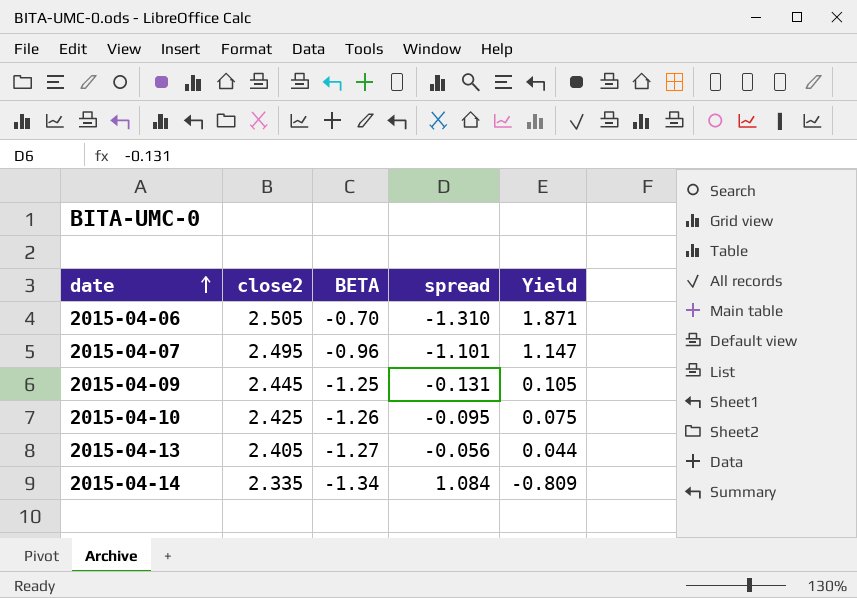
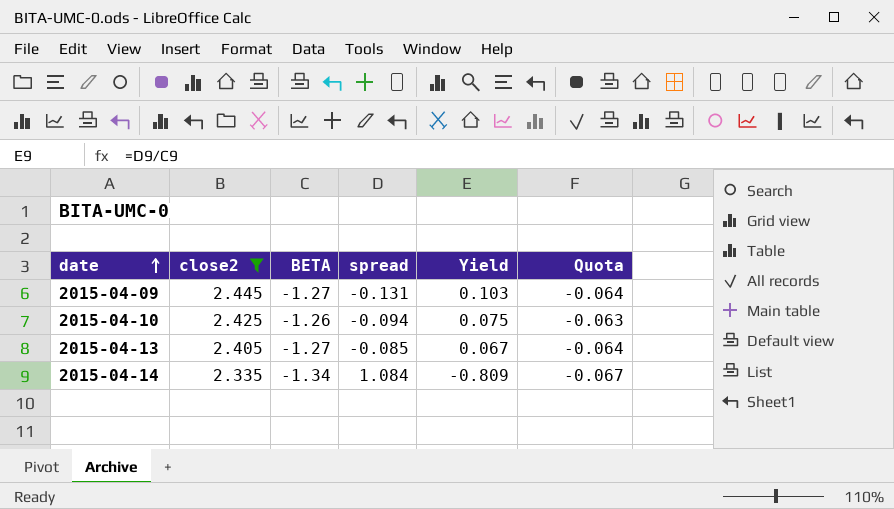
filter: none -> close2 <= 2.445
column Quota | formula: none -> [BETA] * 0.05
2015-04-09 | BETA: -1.25 -> -1.27
2015-04-09 | Yield: 0.105 -> 0.103
2015-04-10 | spread: -0.095 -> -0.094
2015-04-13 | spread: -0.056 -> -0.085
2015-04-13 | Yield: 0.044 -> 0.067

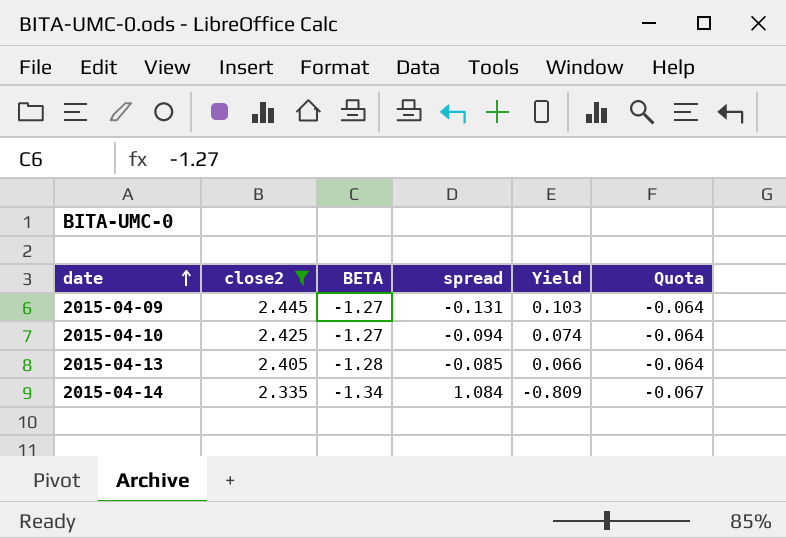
2015-04-10 | BETA: -1.26 -> -1.27
2015-04-10 | Yield: 0.075 -> 0.074
2015-04-10 | Quota: -0.063 -> -0.064
2015-04-13 | BETA: -1.27 -> -1.28
2015-04-13 | Yield: 0.067 -> 0.066

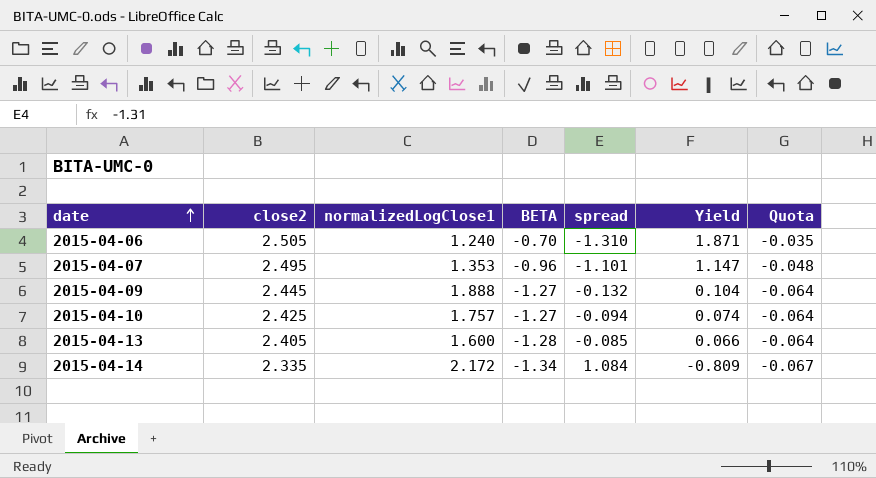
filter: close2 <= 2.445 -> none
column normalizedLogClose1 | position: none -> 3
2015-04-09 | spread: -0.131 -> -0.132
2015-04-09 | Yield: 0.103 -> 0.104

